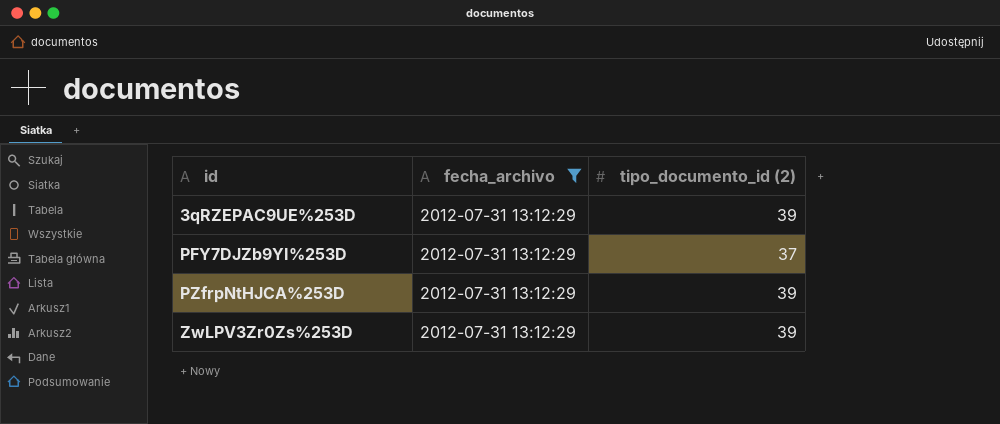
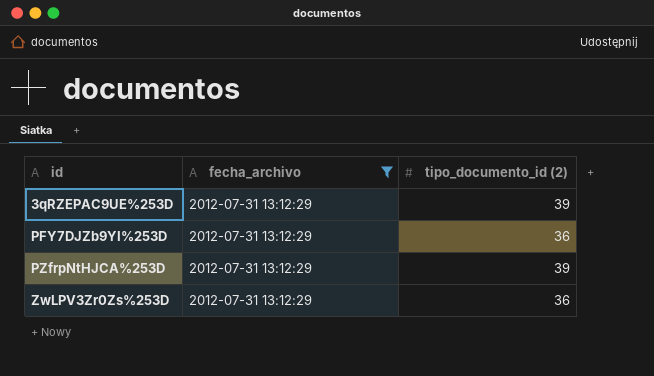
PFY7DJZb9YI%253D | tipo_documento_id (2): 37 -> 36
ZwLPV3Zr0Zs%253D | tipo_documento_id (2): 39 -> 36

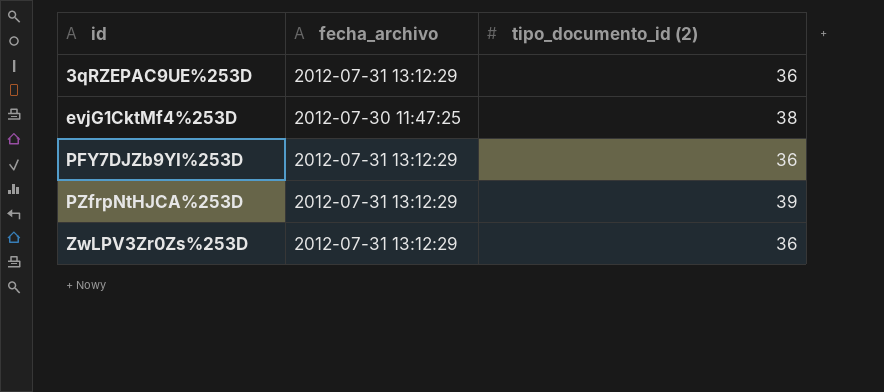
filter: fecha_archivo = 2012-07-31 13:12:29 -> none
3qRZEPAC9UE%253D | tipo_documento_id (2): 39 -> 36

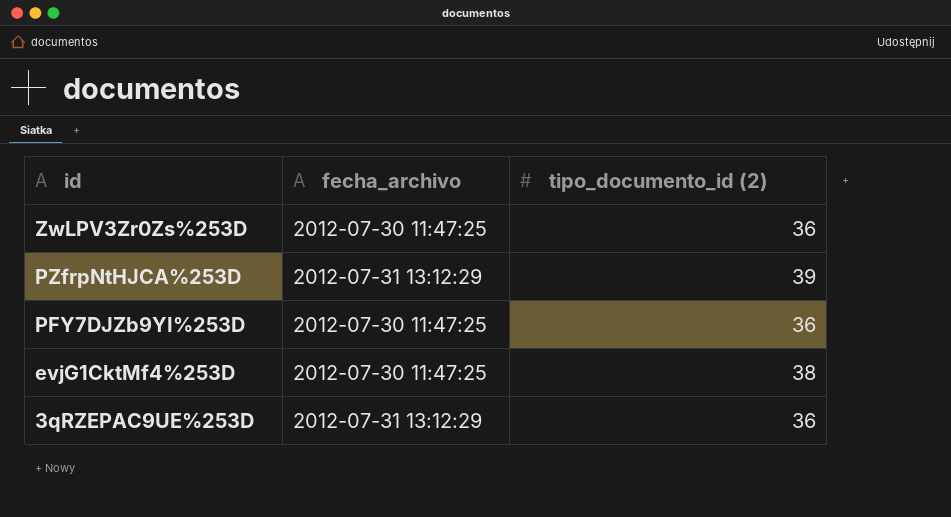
row order: id ascending -> id descending
ZwLPV3Zr0Zs%253D | fecha_archivo: 2012-07-31 13:12:29 -> 2012-07-30 11:47:25
PFY7DJZb9YI%253D | fecha_archivo: 2012-07-31 13:12:29 -> 2012-07-30 11:47:25

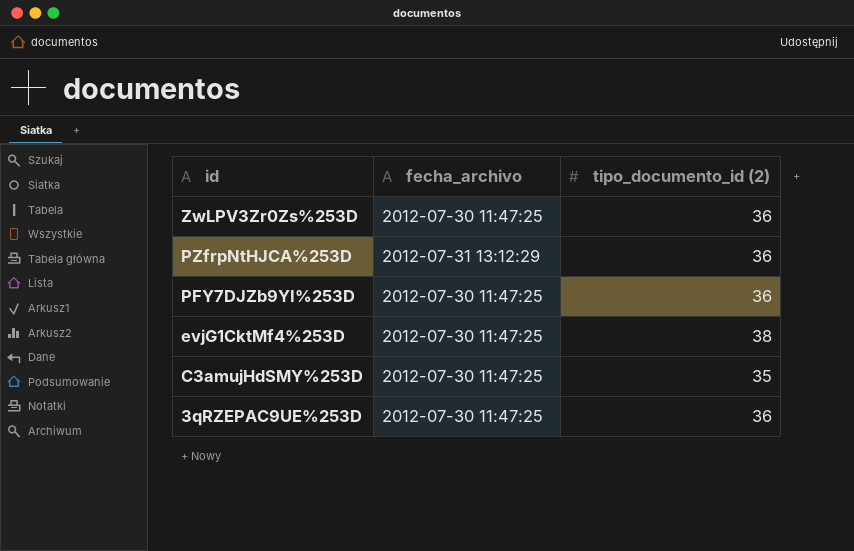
PZfrpNtHJCA%253D | tipo_documento_id (2): 39 -> 36
row C3amujHdSMY%253D: none -> 2012-07-30 11:47:25 | 35
3qRZEPAC9UE%253D | fecha_archivo: 2012-07-31 13:12:29 -> 2012-07-30 11:47:25

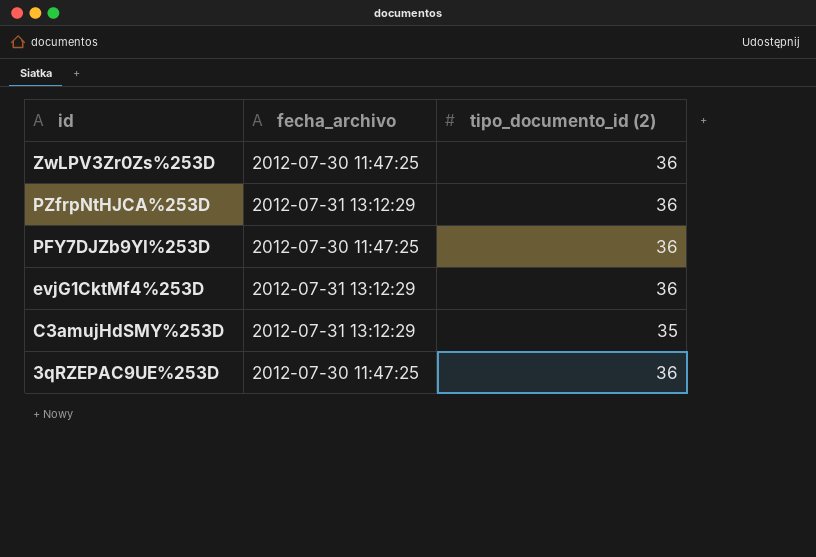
evjG1CktMf4%253D | fecha_archivo: 2012-07-30 11:47:25 -> 2012-07-31 13:12:29
evjG1CktMf4%253D | tipo_documento_id (2): 38 -> 36
C3amujHdSMY%253D | fecha_archivo: 2012-07-30 11:47:25 -> 2012-07-31 13:12:29

